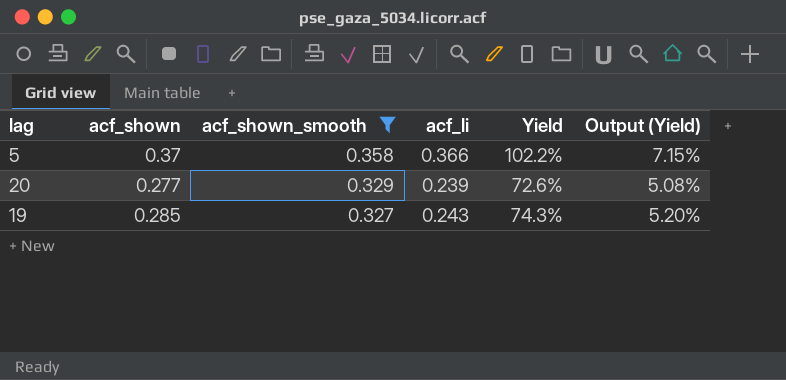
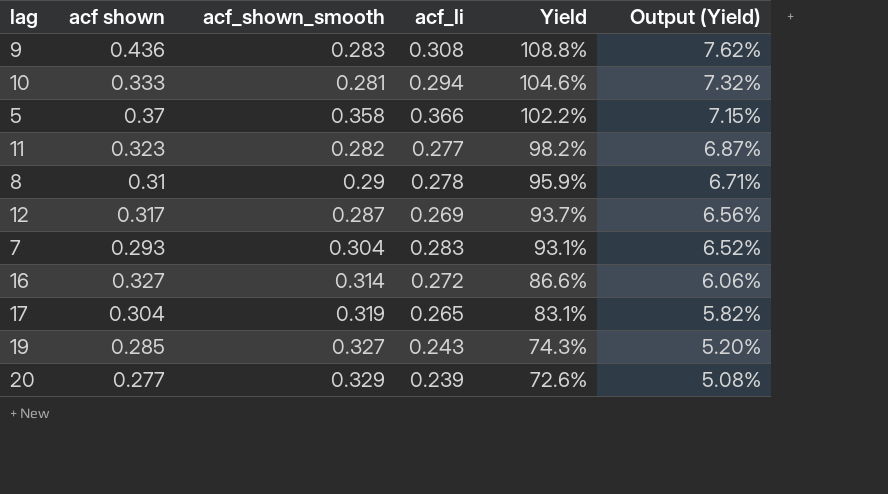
filter: acf_shown_smooth >= 0.327 -> none
row order: acf_shown_smooth descending -> Yield descending
column name: acf_shown -> acf shown

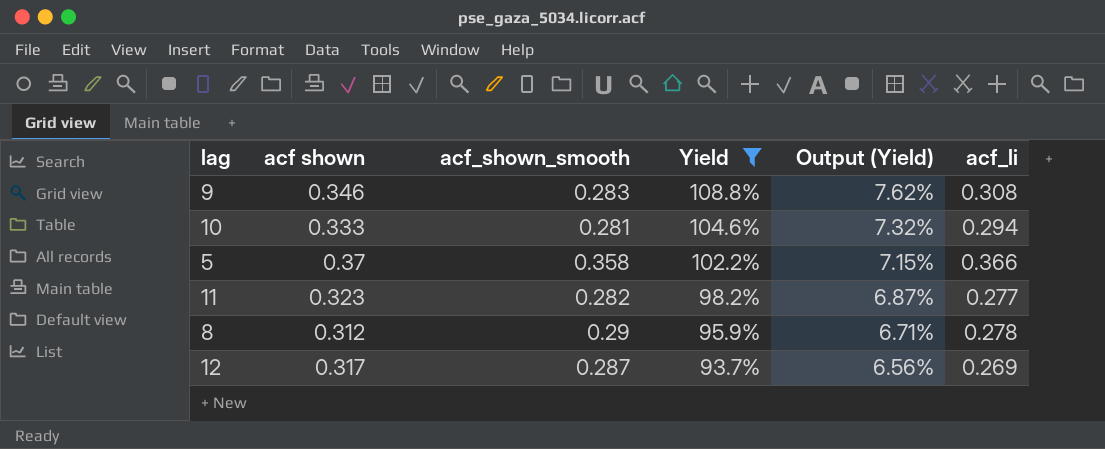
filter: none -> Yield >= 93.7%
column acf_li | position: 4 -> 6
9 | acf shown: 0.436 -> 0.346
8 | acf shown: 0.31 -> 0.312

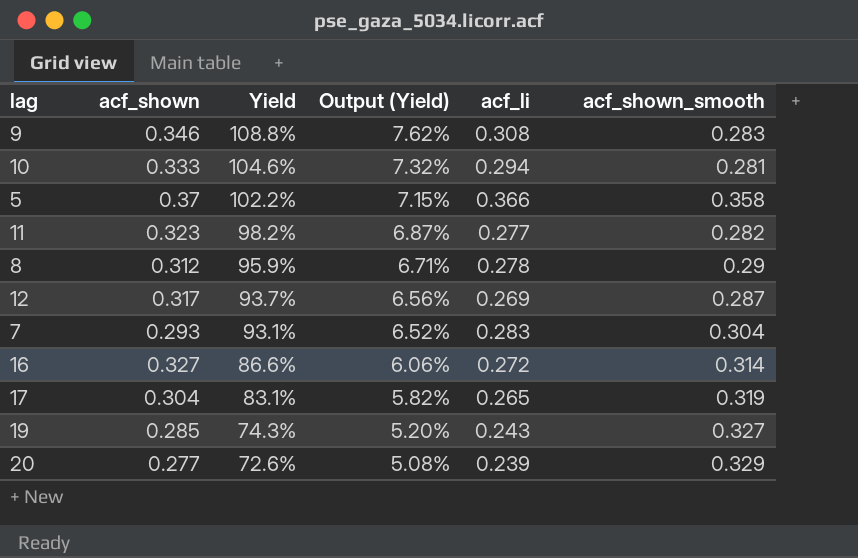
filter: Yield >= 93.7% -> none
column name: acf shown -> acf_shown
column acf_shown_smooth | position: 3 -> 6

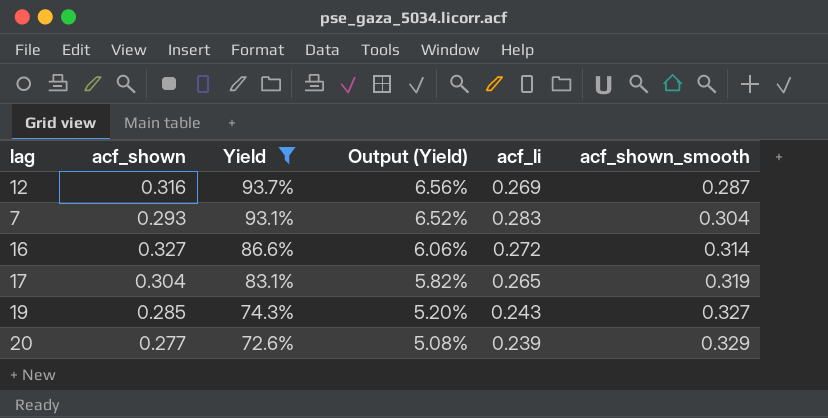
filter: none -> Yield <= 93.7%
12 | acf_shown: 0.317 -> 0.316

